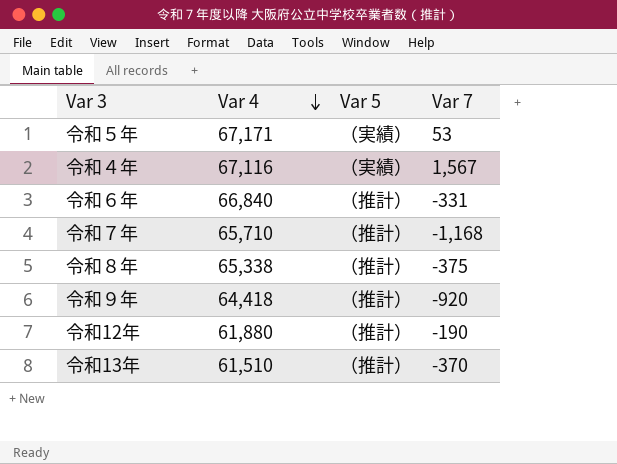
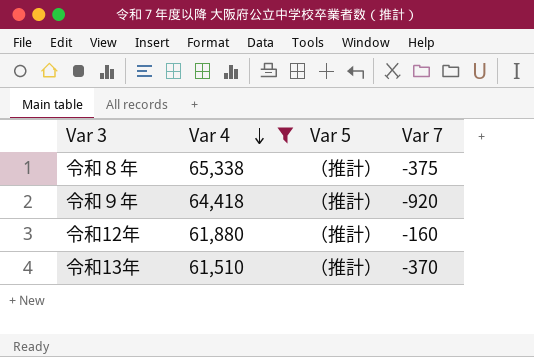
filter: none -> Var 4 <= 65,338
令和12年 | Var 7: -190 -> -160

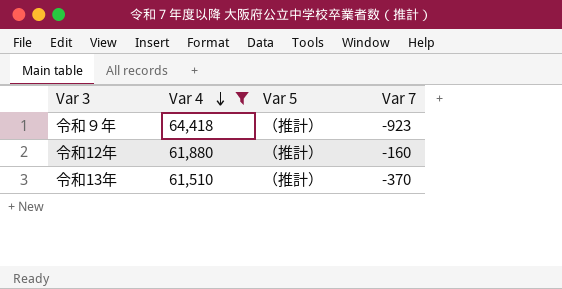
row 令和８年: 65,338 | （推計） | -375 -> none
令和９年 | Var 7: -920 -> -923

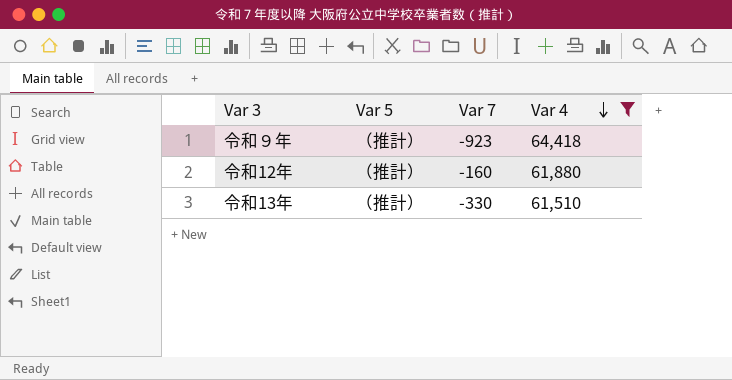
column Var 4 | position: 2 -> 4
令和13年 | Var 7: -370 -> -330

